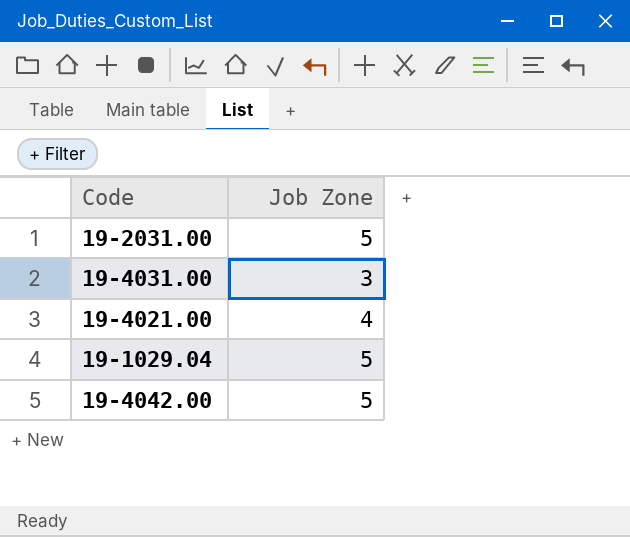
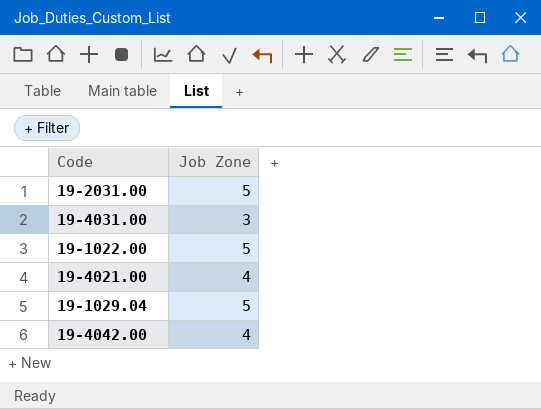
row 19-1022.00: none -> 5
19-4042.00 | Job Zone: 5 -> 4

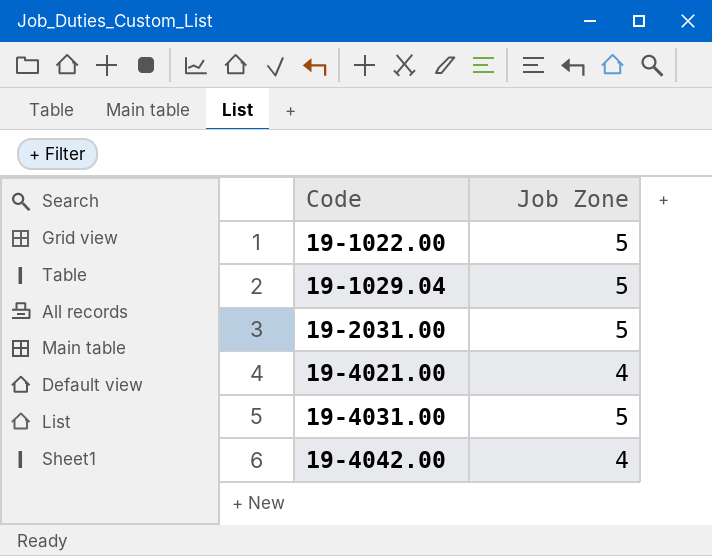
row order: none -> Code ascending
19-4031.00 | Job Zone: 3 -> 5

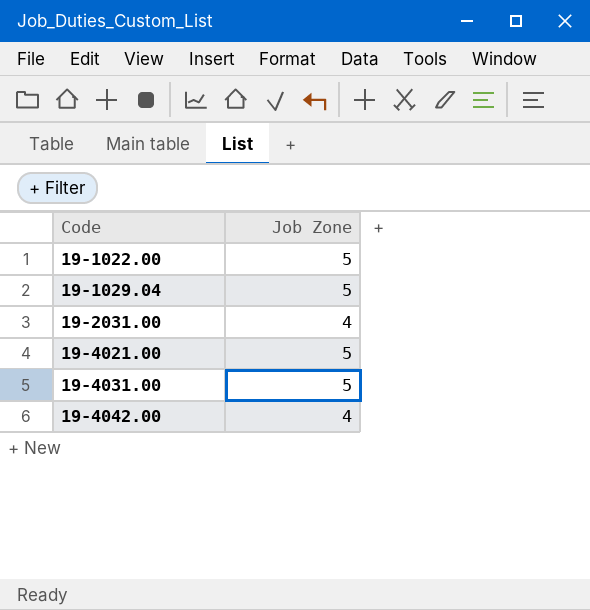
19-2031.00 | Job Zone: 5 -> 4
19-4021.00 | Job Zone: 4 -> 5

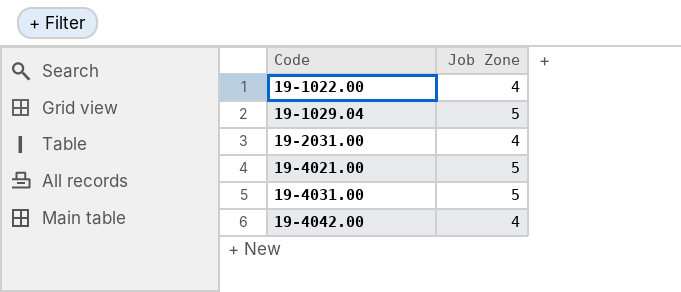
19-1022.00 | Job Zone: 5 -> 4

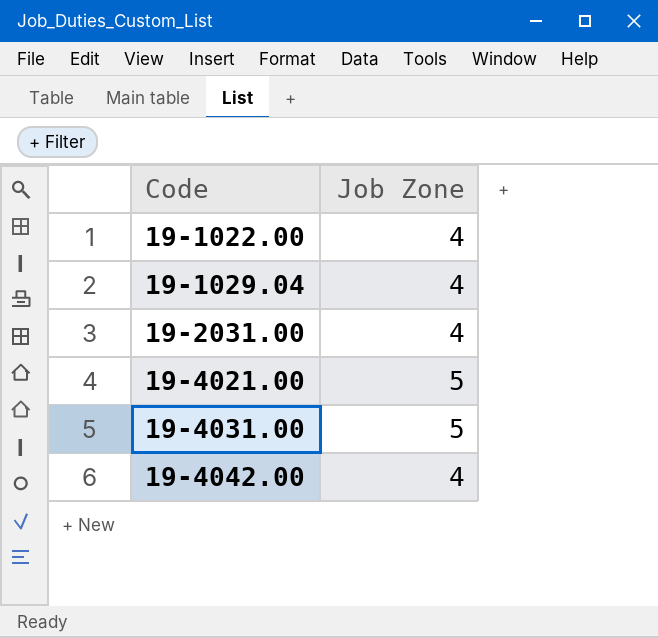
19-1029.04 | Job Zone: 5 -> 4

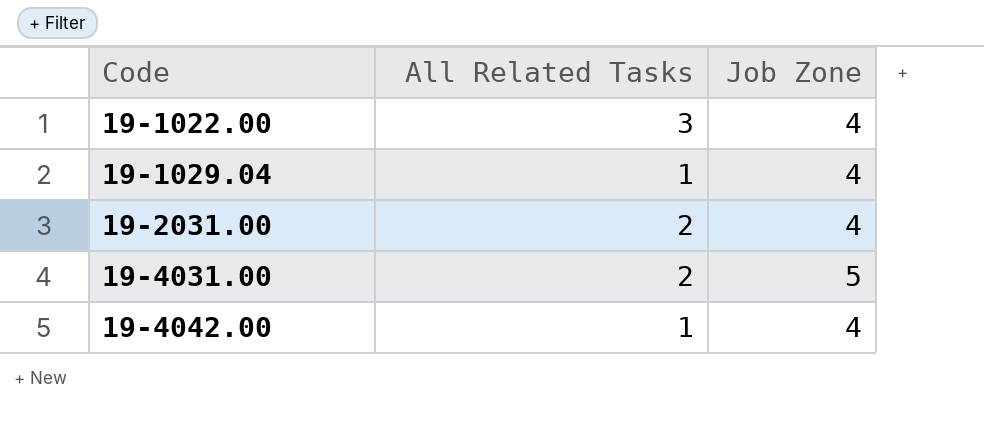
column All Related Tasks | position: none -> 2
row 19-4021.00: 5 -> none

